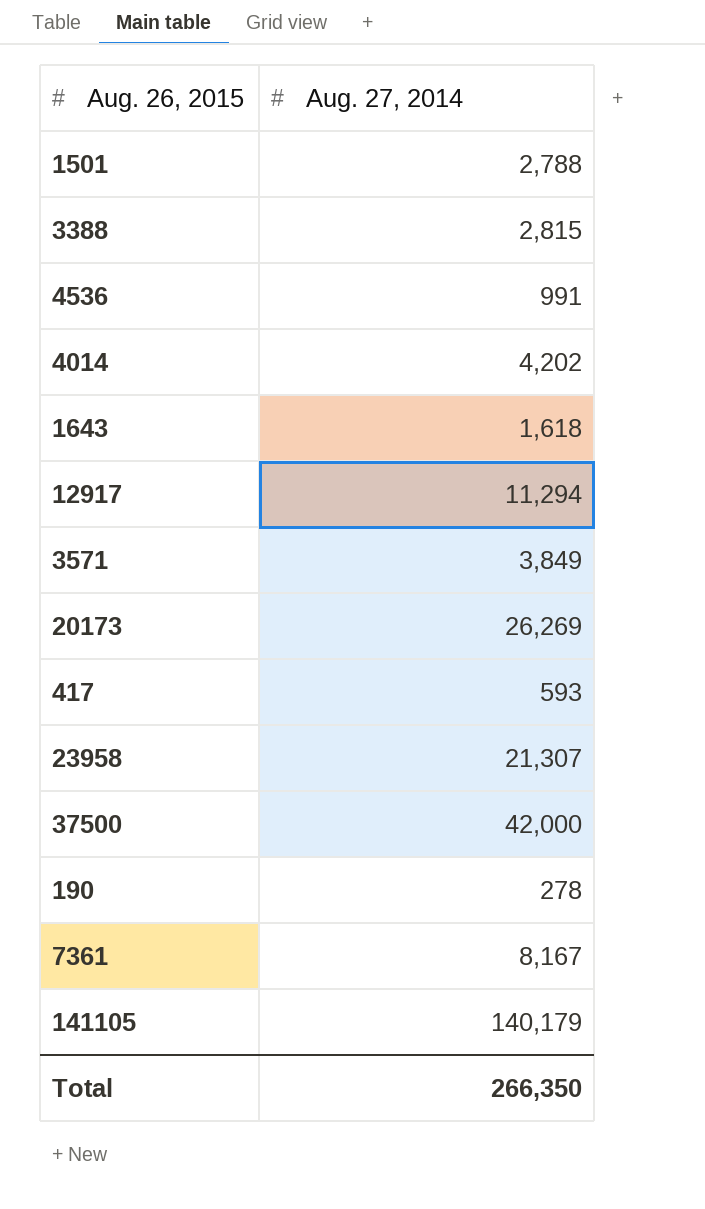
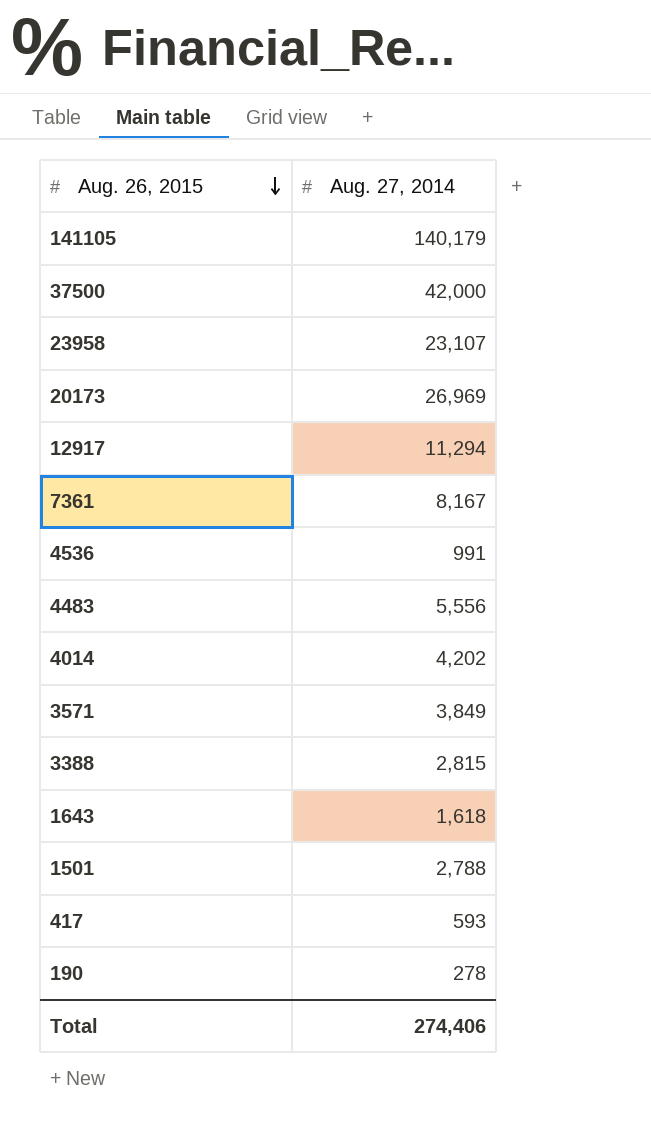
row order: none -> Aug. 26, 2015 descending
23958 | Aug. 27, 2014: 21,307 -> 23,107
20173 | Aug. 27, 2014: 26,269 -> 26,969
row 4483: none -> 5,556
Total | Aug. 27, 2014: 266,350 -> 274,406

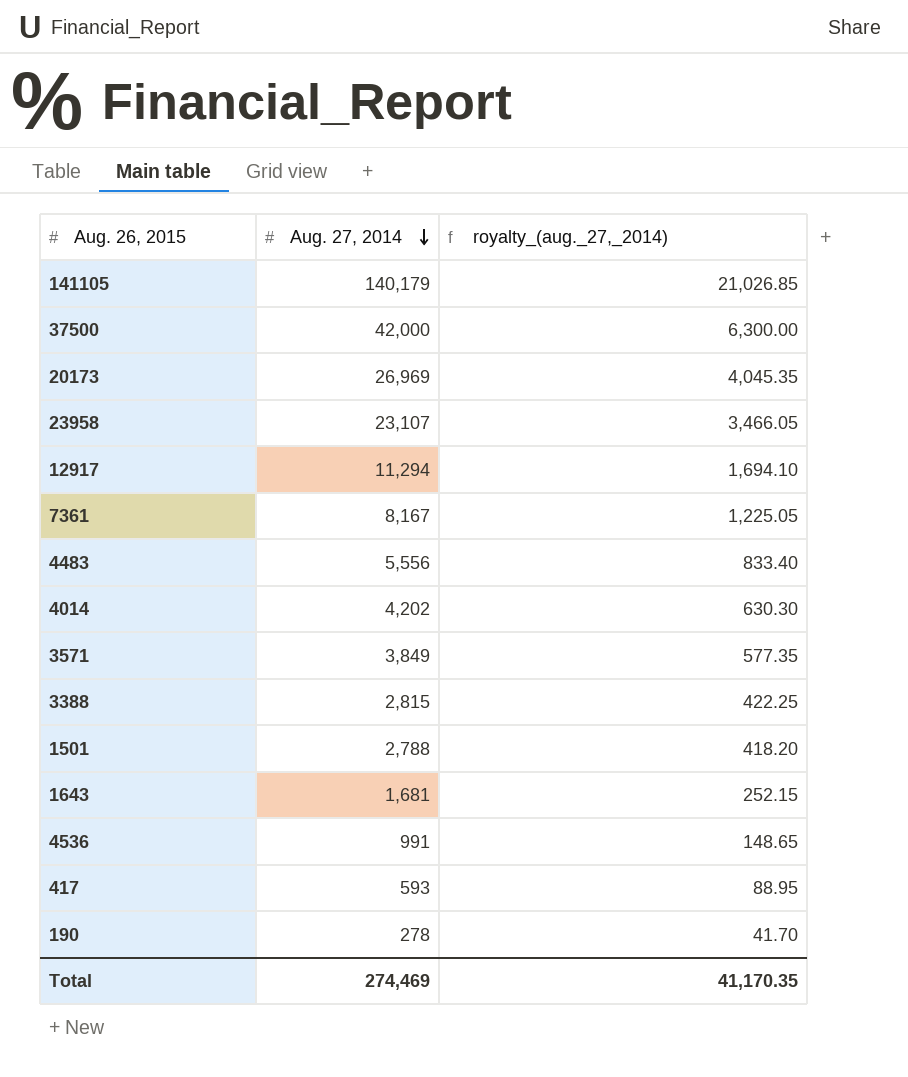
row order: Aug. 26, 2015 descending -> Aug. 27, 2014 descending
column royalty_(aug._27,_2014) | formula: none -> [Aug. 27, 2014] * 0.15
1643 | Aug. 27, 2014: 1,618 -> 1,681
Total | Aug. 27, 2014: 274,406 -> 274,469

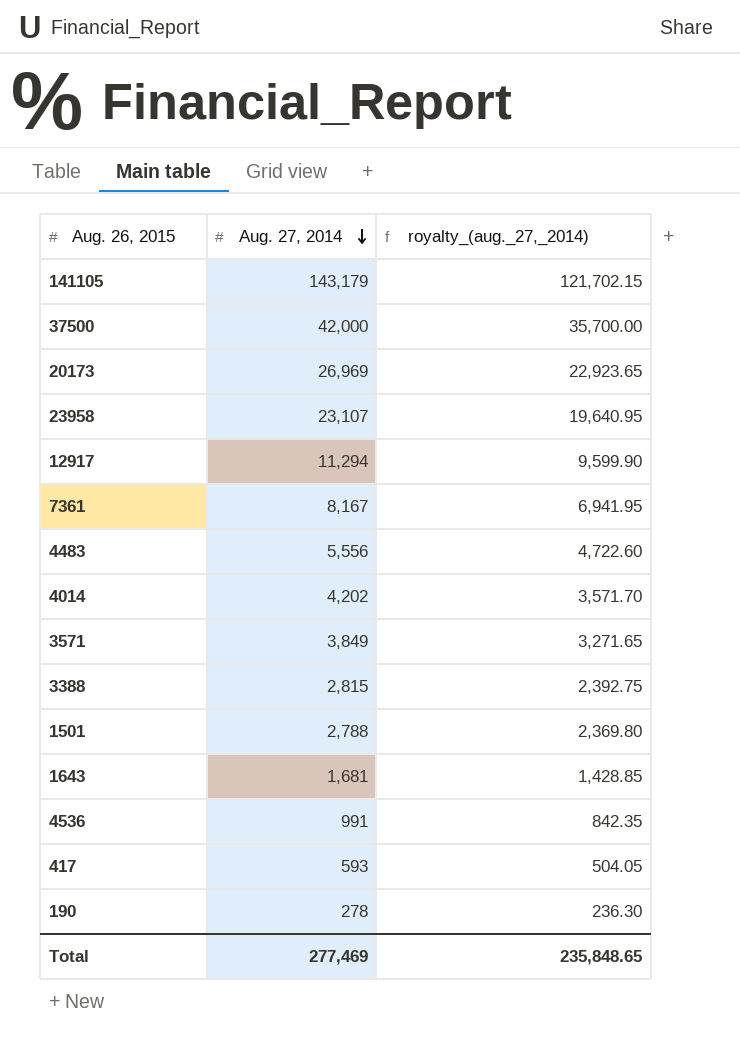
column royalty_(aug._27,_2014) | formula: [Aug. 27, 2014] * 0.15 -> [Aug. 27, 2014] * 0.85
141105 | Aug. 27, 2014: 140,179 -> 143,179
Total | Aug. 27, 2014: 274,469 -> 277,469
Total | royalty_(aug._27,_2014): 41,170.35 -> 235,848.65

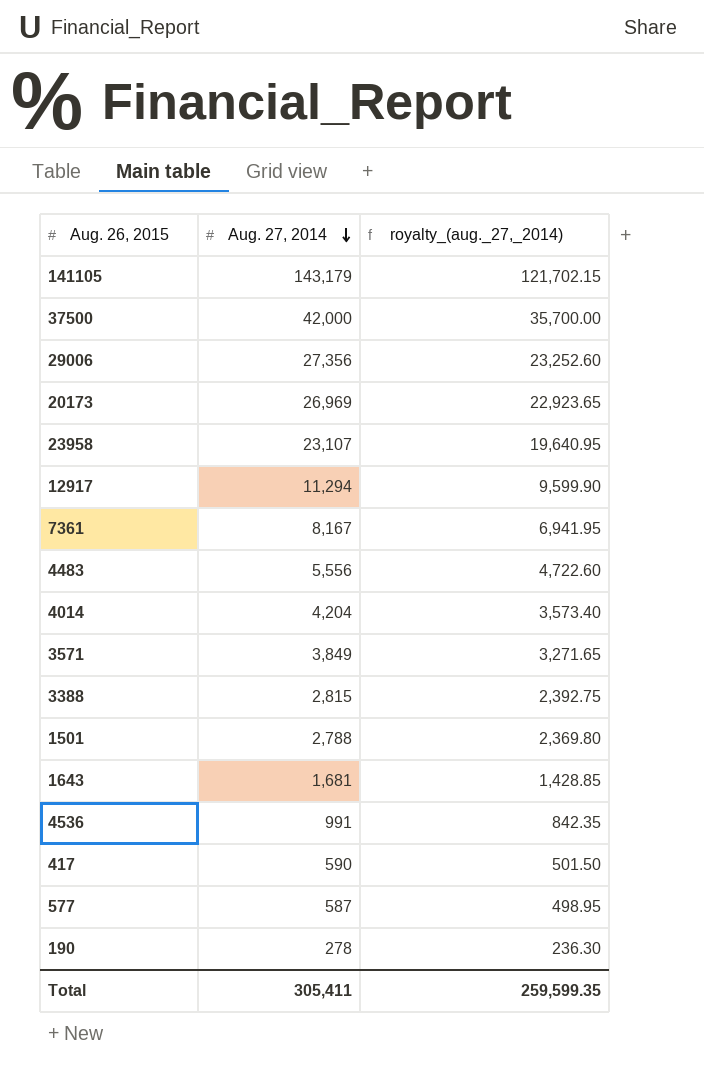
row 29006: none -> 27,356 | 23,252.60
4014 | Aug. 27, 2014: 4,202 -> 4,204
4014 | royalty_(aug._27,_2014): 3,571.70 -> 3,573.40
417 | Aug. 27, 2014: 593 -> 590
417 | royalty_(aug._27,_2014): 504.05 -> 501.50
row 577: none -> 587 | 498.95
Total | Aug. 27, 2014: 277,469 -> 305,411
Total | royalty_(aug._27,_2014): 235,848.65 -> 259,599.35

